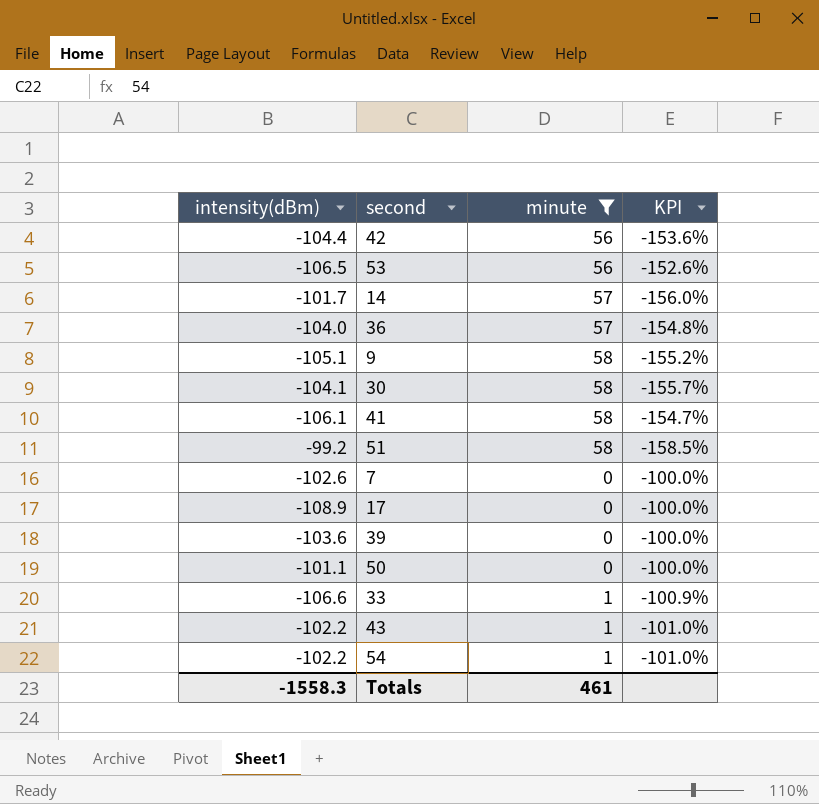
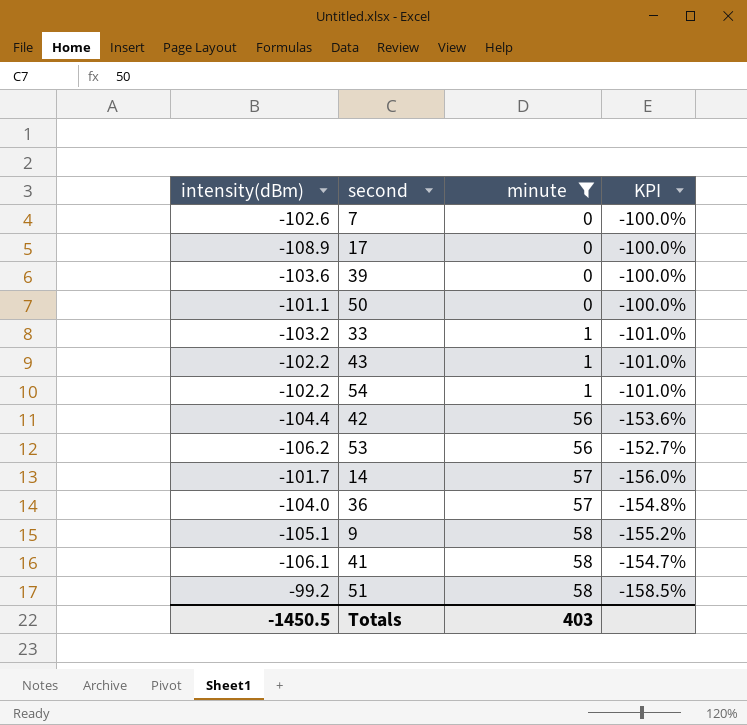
row order: none -> minute ascending
row 30: -104.1 | 58 | -155.7% -> none
33 | intensity(dBm): -106.6 -> -103.2
33 | KPI: -100.9% -> -101.0%
53 | intensity(dBm): -106.5 -> -106.2
53 | KPI: -152.6% -> -152.7%
Totals | intensity(dBm): -1558.3 -> -1450.5
Totals | minute: 461 -> 403

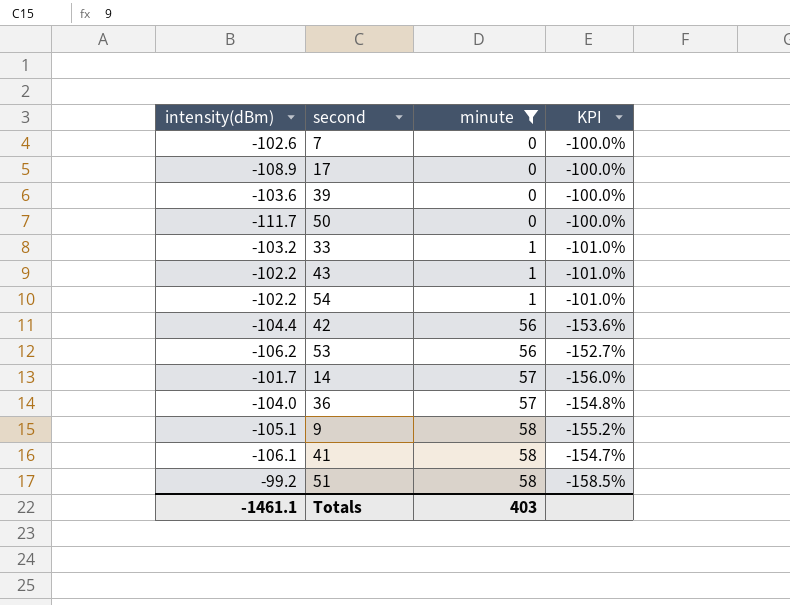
50 | intensity(dBm): -101.1 -> -111.7
Totals | intensity(dBm): -1450.5 -> -1461.1

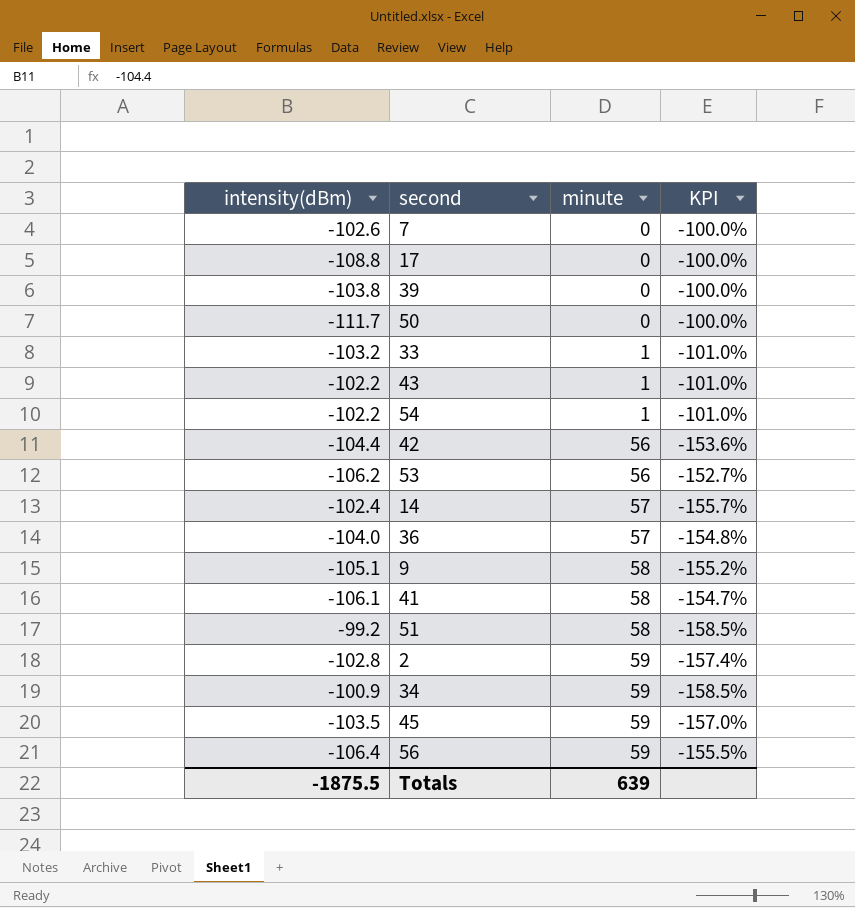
filter: minute != 59 -> none
17 | intensity(dBm): -108.9 -> -108.8
39 | intensity(dBm): -103.6 -> -103.8
14 | intensity(dBm): -101.7 -> -102.4
14 | KPI: -156.0% -> -155.7%
Totals | intensity(dBm): -1461.1 -> -1875.5
Totals | minute: 403 -> 639

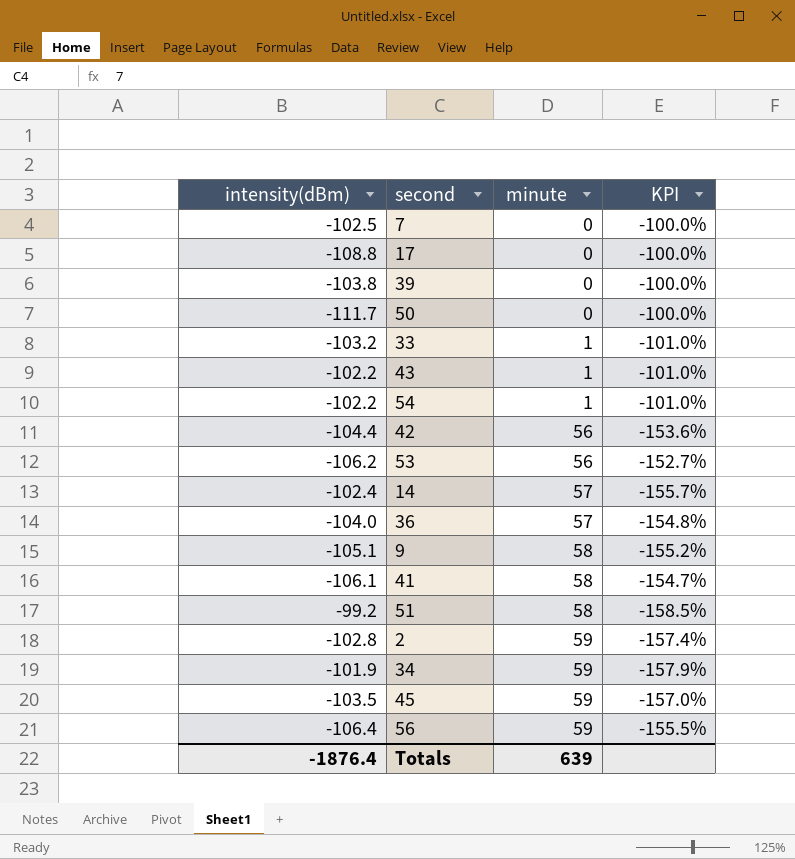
7 | intensity(dBm): -102.6 -> -102.5
34 | intensity(dBm): -100.9 -> -101.9
34 | KPI: -158.5% -> -157.9%
Totals | intensity(dBm): -1875.5 -> -1876.4

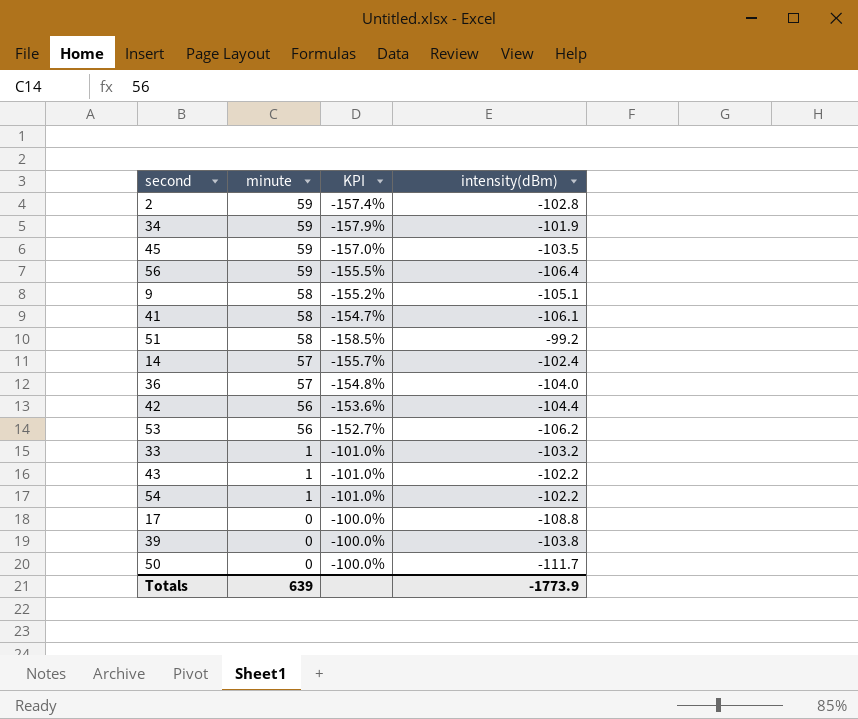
row order: minute ascending -> minute descending
column intensity(dBm) | position: 1 -> 4
row 7: -102.5 | 0 | -100.0% -> none
Totals | intensity(dBm): -1876.4 -> -1773.9

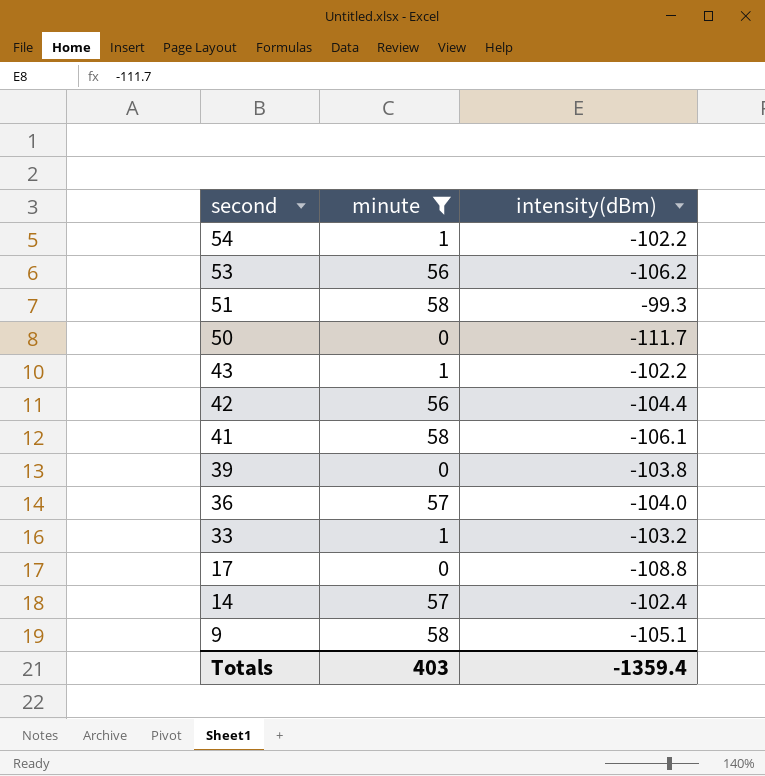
filter: none -> minute != 59
row order: minute descending -> second descending
column KPI | formula: ([minute] - [intensity(dBm)]) / [intensity(dBm)] -> none
51 | intensity(dBm): -99.2 -> -99.3
Totals | minute: 639 -> 403
Totals | intensity(dBm): -1773.9 -> -1359.4

